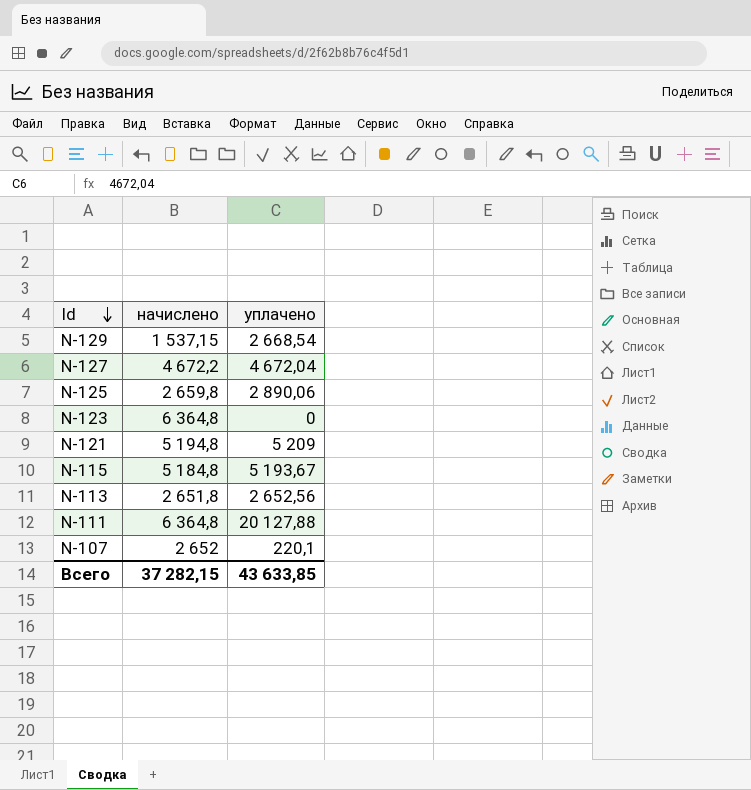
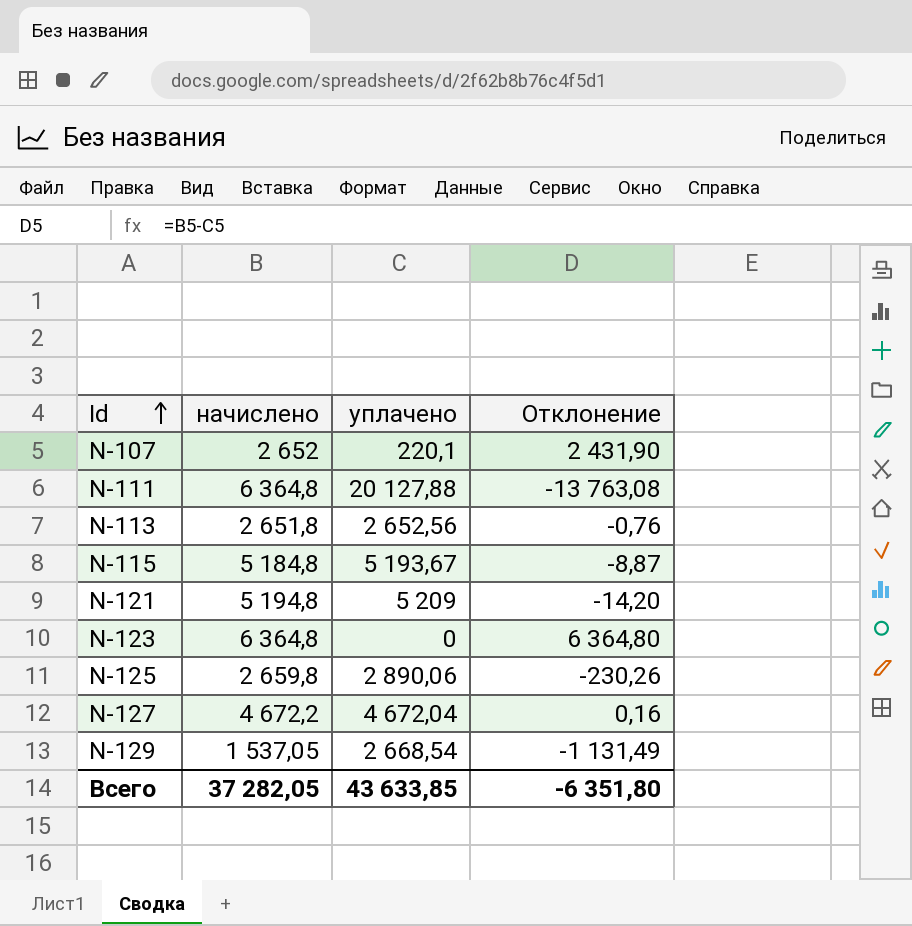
row order: Id descending -> Id ascending
column Отклонение | formula: none -> [начислено] - [уплачено]
N-129 | начислено: 1 537,15 -> 1 537,05
Всего | начислено: 37 282,15 -> 37 282,05

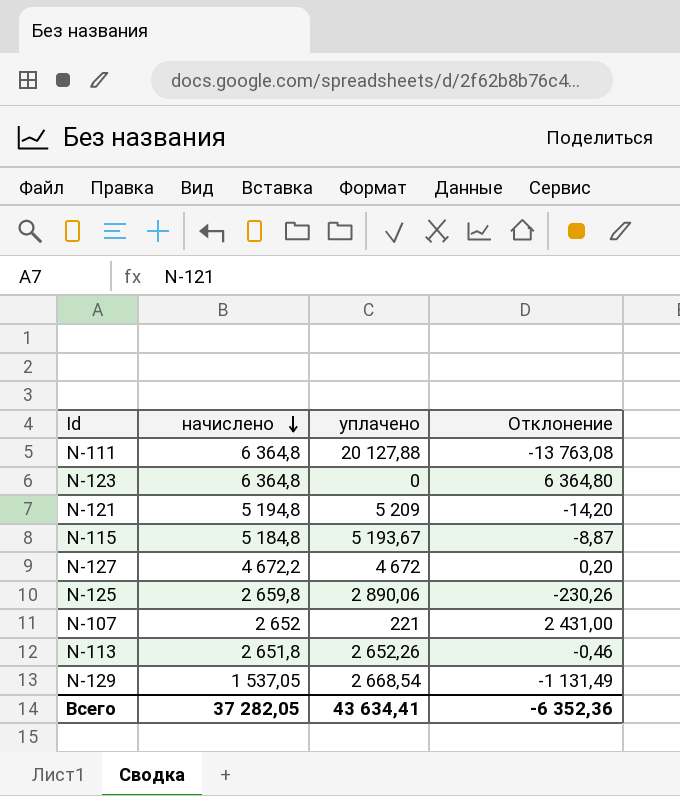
row order: Id ascending -> начислено descending
N-127 | уплачено: 4 672,04 -> 4 672
N-127 | Отклонение: 0,16 -> 0,20
N-107 | уплачено: 220,1 -> 221
N-107 | Отклонение: 2 431,90 -> 2 431,00
N-113 | уплачено: 2 652,56 -> 2 652,26
N-113 | Отклонение: -0,76 -> -0,46
Всего | уплачено: 43 633,85 -> 43 634,41
Всего | Отклонение: -6 351,80 -> -6 352,36

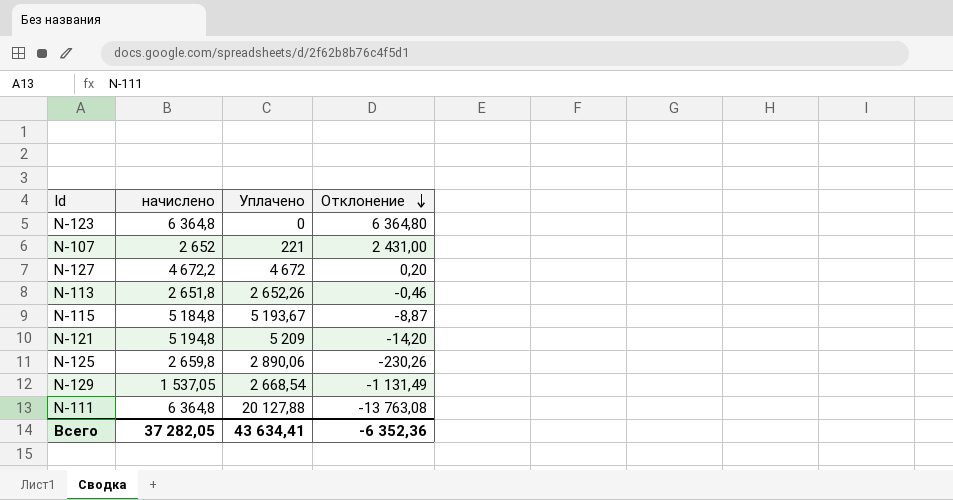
row order: начислено descending -> Отклонение descending
column name: уплачено -> Уплачено

